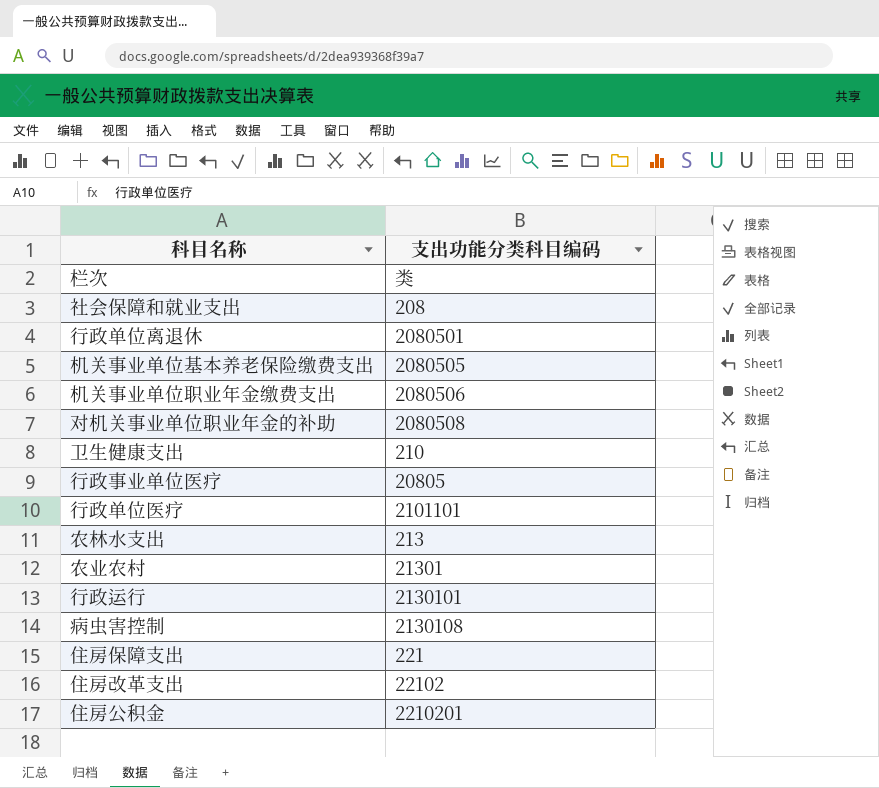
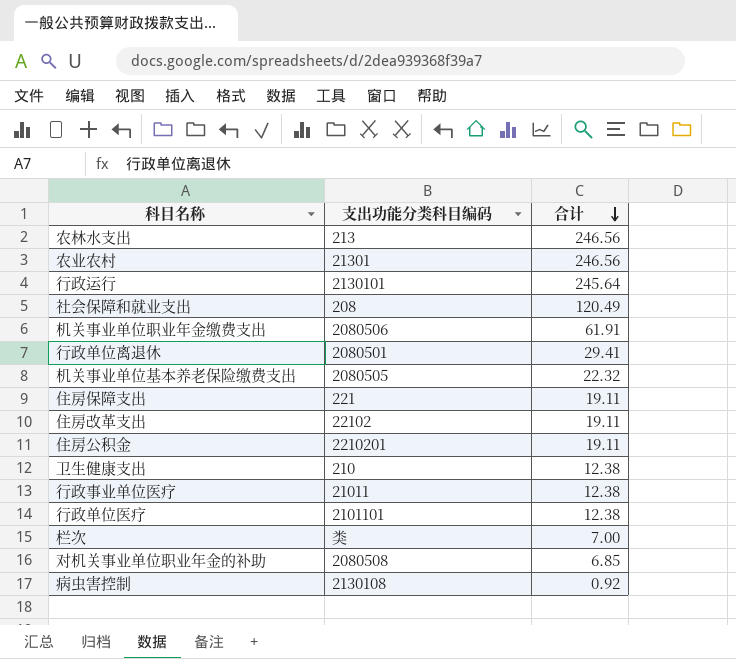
row order: none -> 合计 descending
column 合计 | position: none -> 3
行政事业单位医疗 | 支出功能分类科目编码: 20805 -> 21011

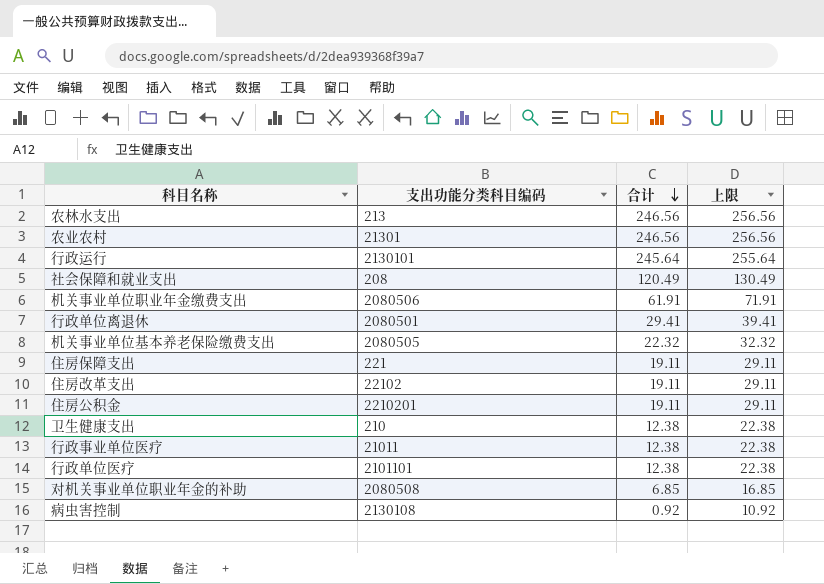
column 上限 | formula: none -> [合计] + 10
row 栏次: 类 | 7.00 -> none

